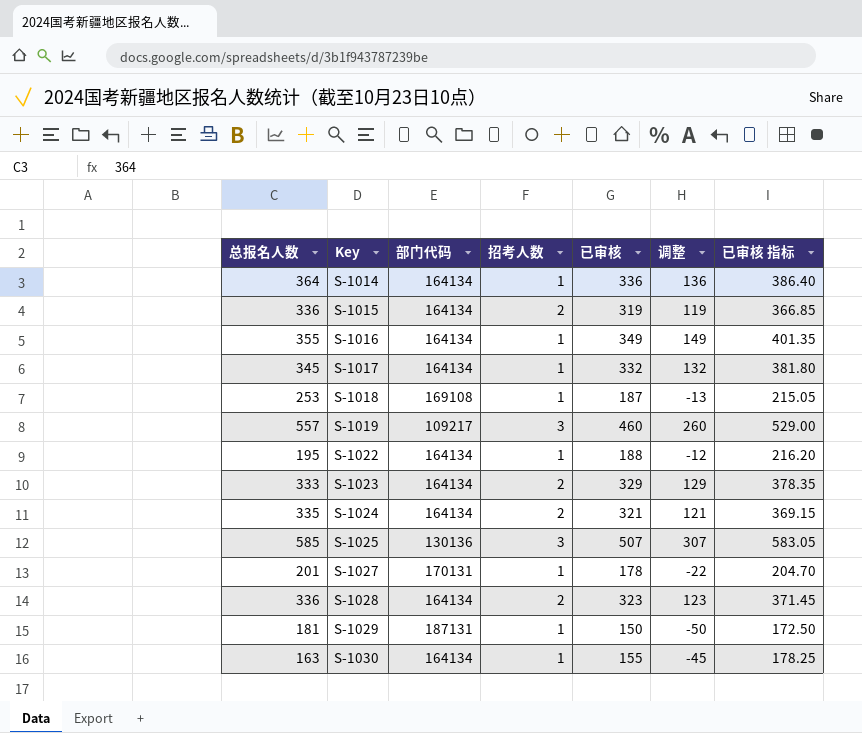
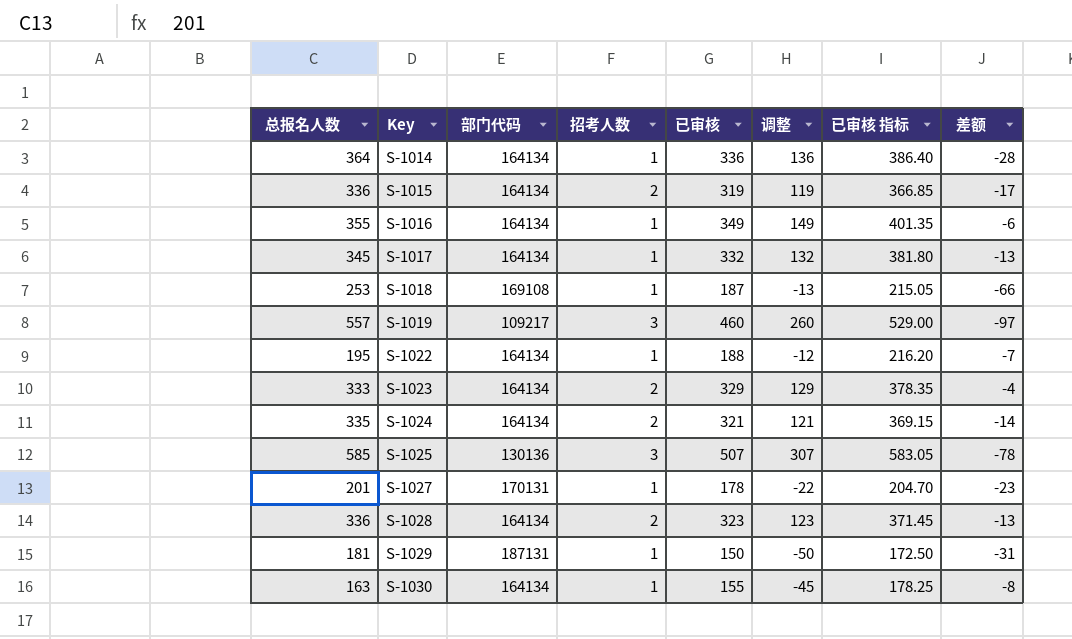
column 差额 | formula: none -> [已审核] - [总报名人数]

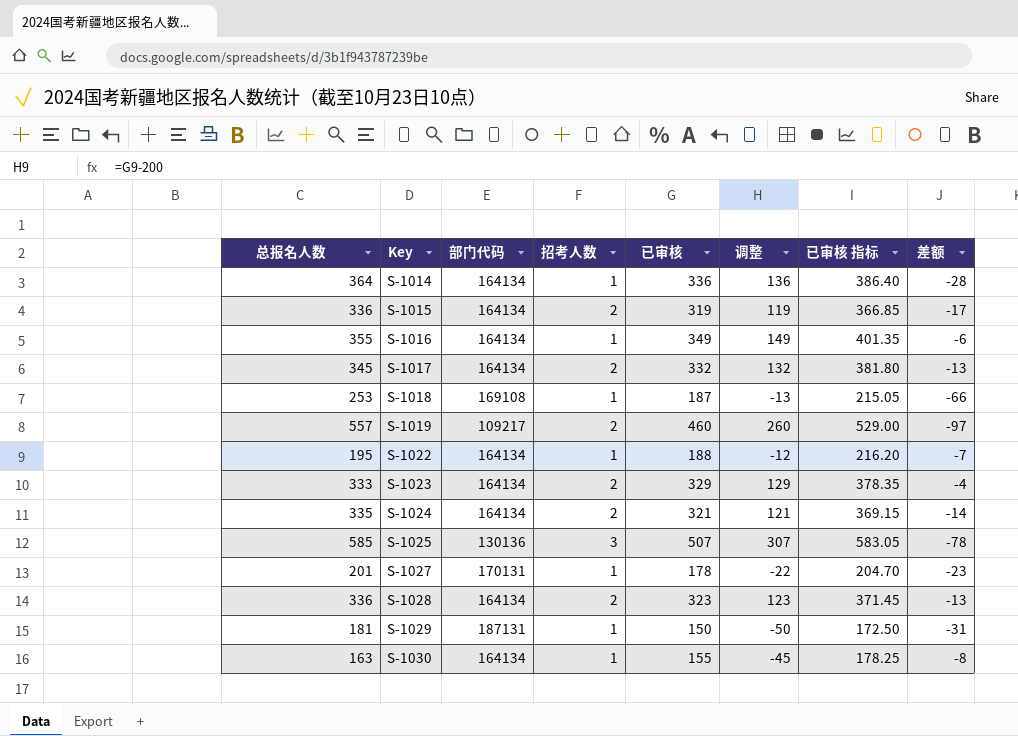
S-1017 | 招考人数: 1 -> 2
S-1019 | 招考人数: 3 -> 2

